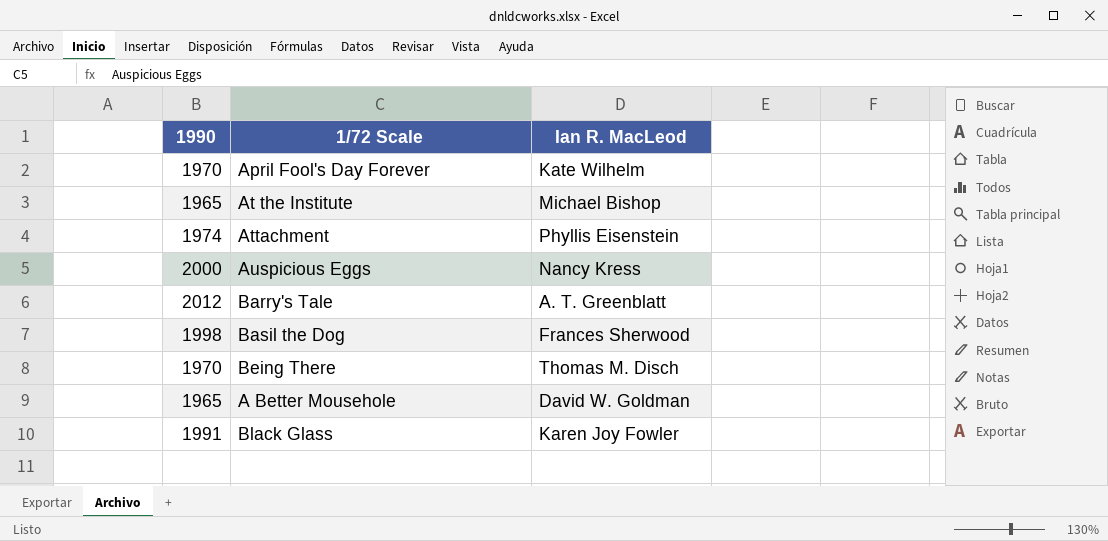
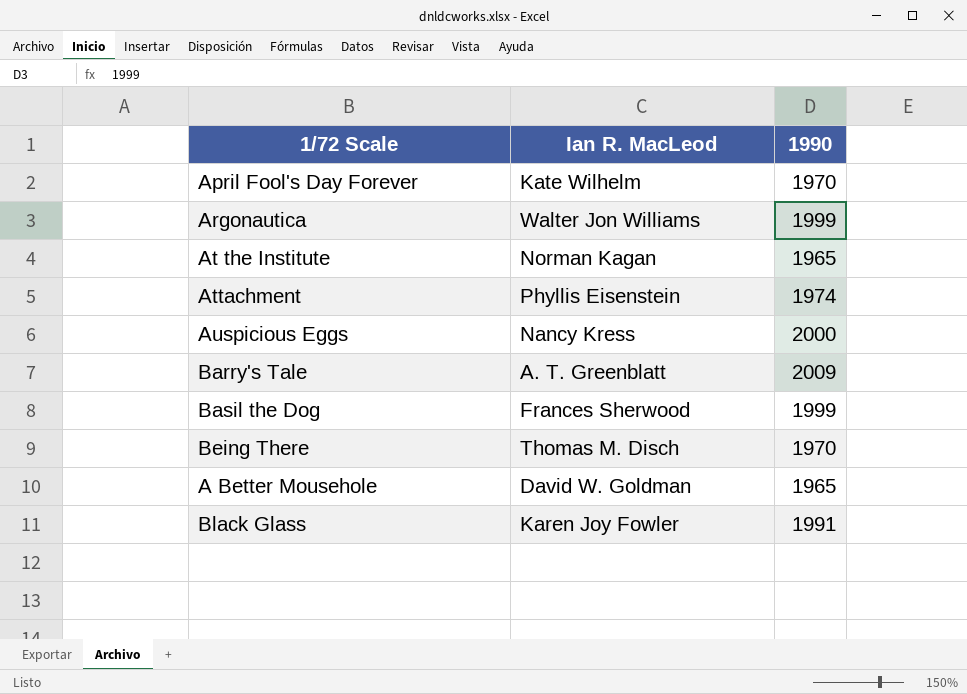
column 1990 | position: 1 -> 3
row Argonautica: none -> Walter Jon Williams | 1999
At the Institute | Ian R. MacLeod: Michael Bishop -> Norman Kagan
Barry's Tale | 1990: 2012 -> 2009
Basil the Dog | 1990: 1998 -> 1999

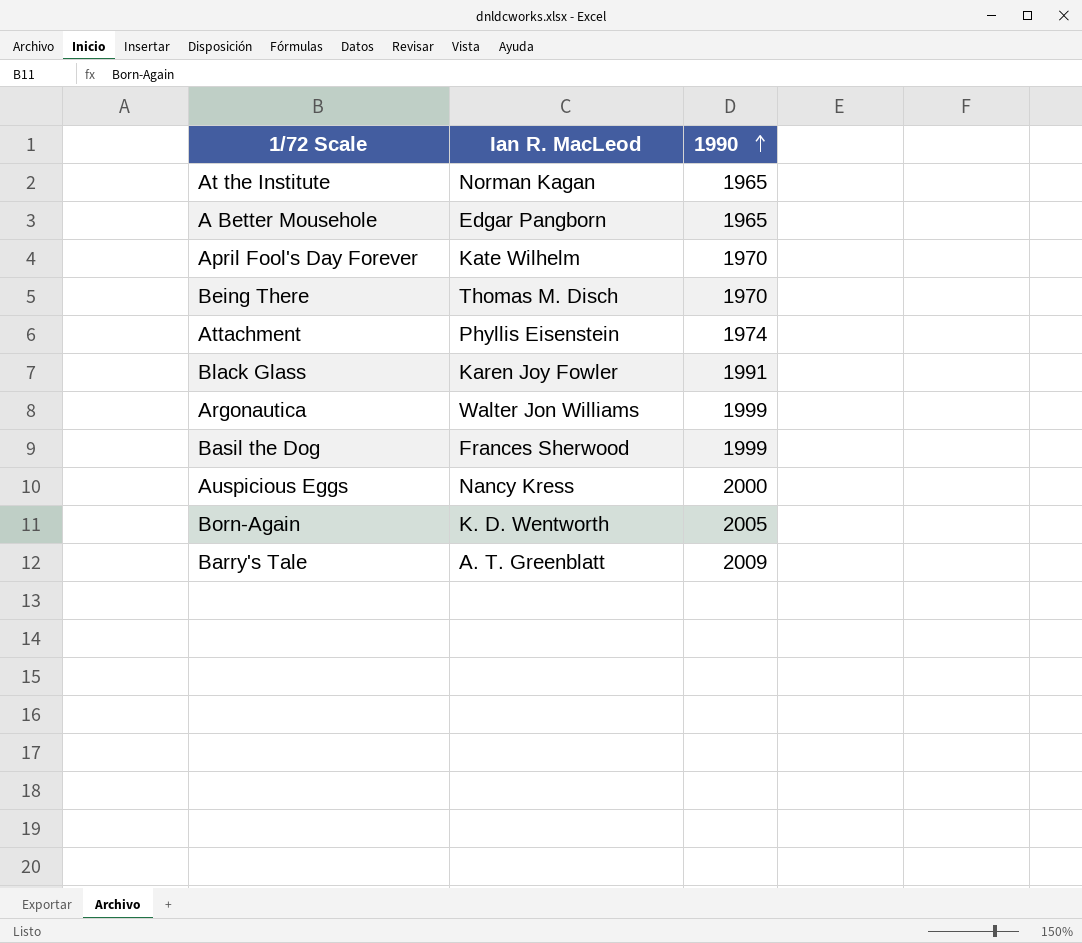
row order: none -> 1990 ascending
A Better Mousehole | Ian R. MacLeod: David W. Goldman -> Edgar Pangborn
row Born-Again: none -> K. D. Wentworth | 2005

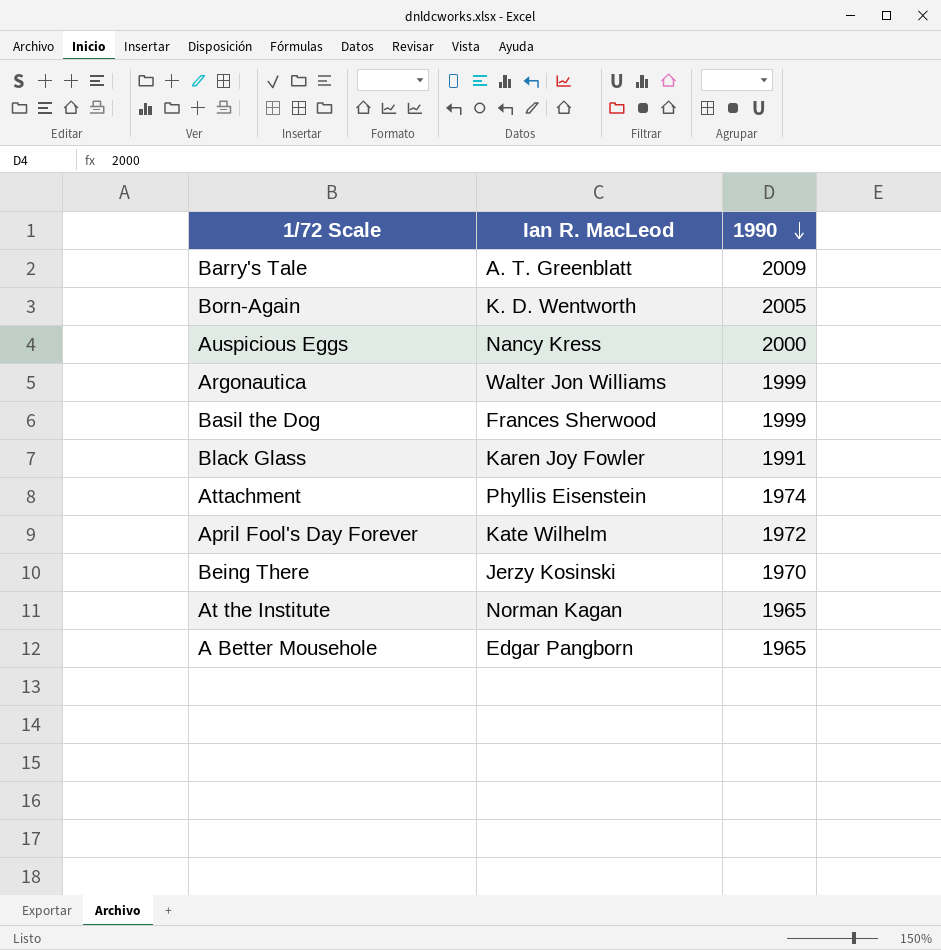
row order: 1990 ascending -> 1990 descending
April Fool's Day Forever | 1990: 1970 -> 1972
Being There | Ian R. MacLeod: Thomas M. Disch -> Jerzy Kosinski

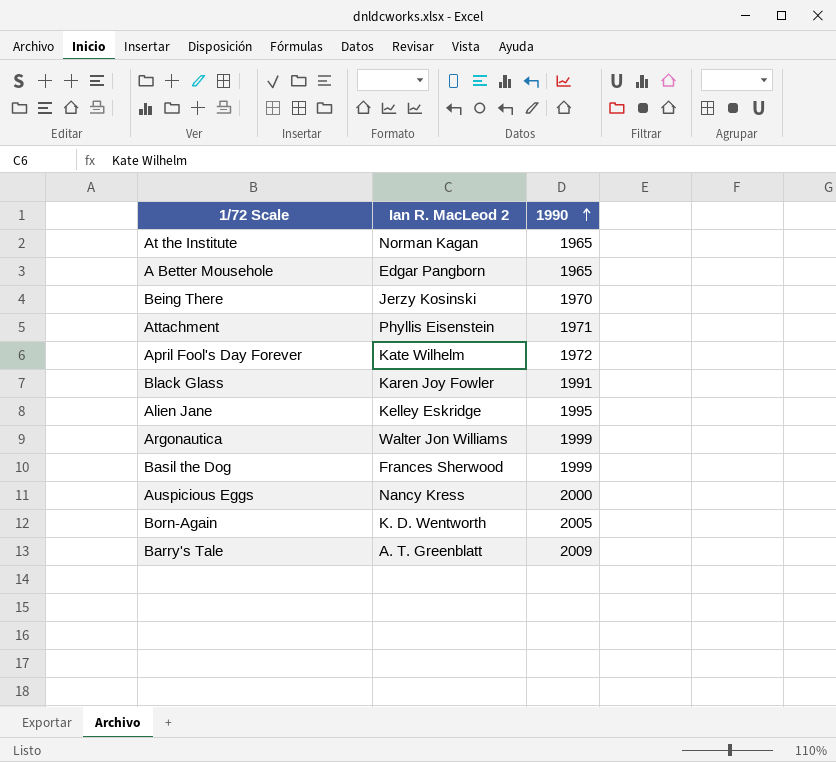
row order: 1990 descending -> 1990 ascending
column name: Ian R. MacLeod -> Ian R. MacLeod 2
Attachment | 1990: 1974 -> 1971
row Alien Jane: none -> Kelley Eskridge | 1995

